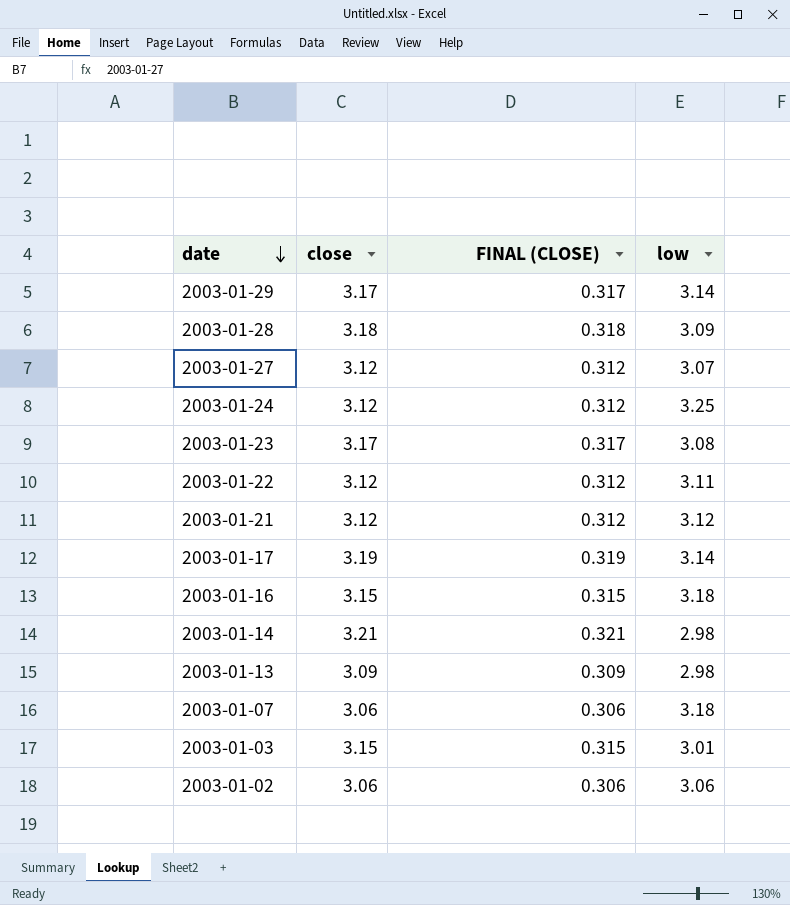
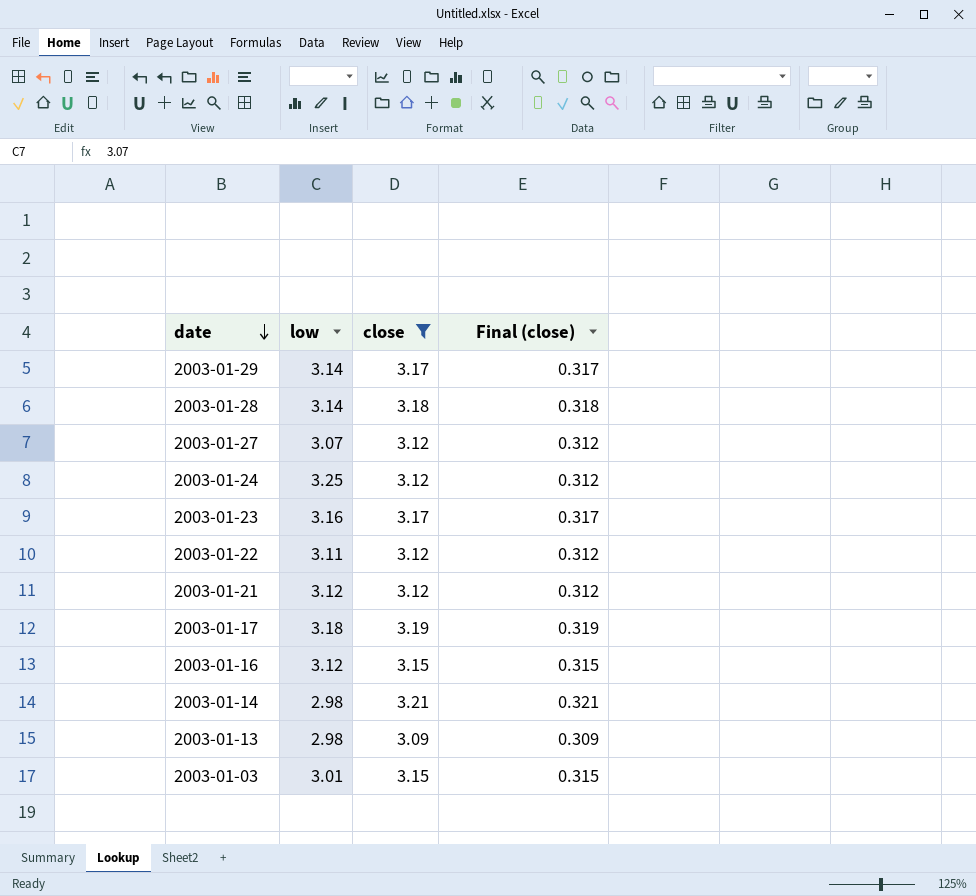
filter: none -> close != 3.06
column low | position: 4 -> 2
column name: FINAL (CLOSE) -> Final (close)
2003-01-28 | low: 3.09 -> 3.14
2003-01-23 | low: 3.08 -> 3.16
2003-01-17 | low: 3.14 -> 3.18
2003-01-16 | low: 3.18 -> 3.12

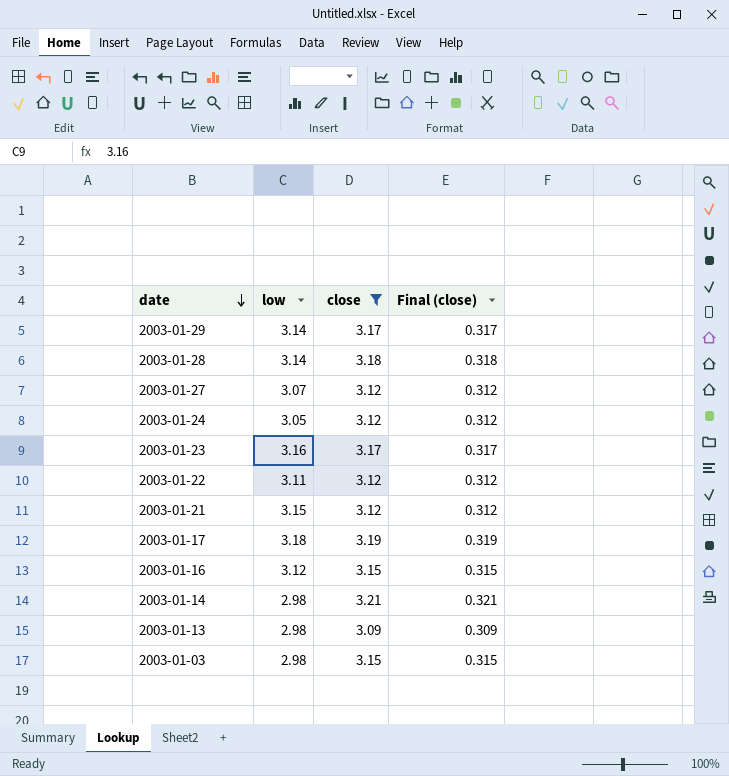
2003-01-24 | low: 3.25 -> 3.05
2003-01-21 | low: 3.12 -> 3.15
2003-01-03 | low: 3.01 -> 2.98

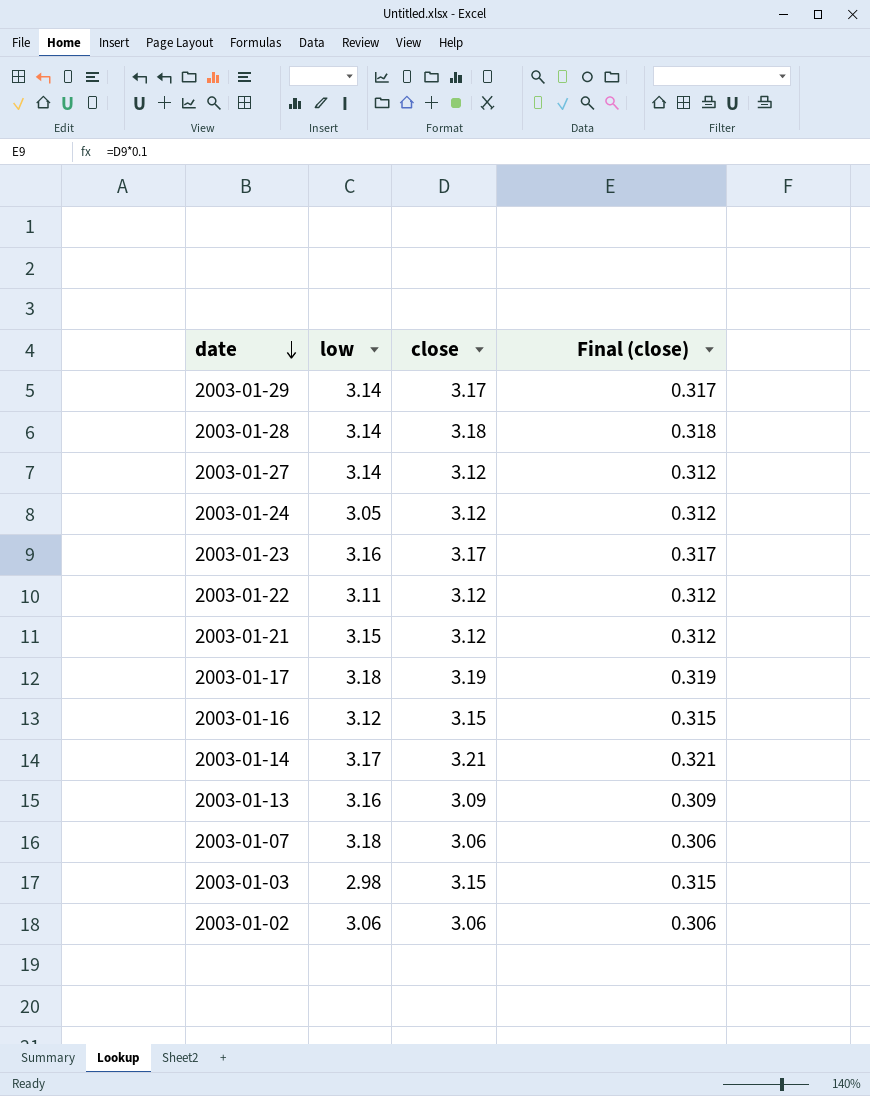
filter: close != 3.06 -> none
2003-01-27 | low: 3.07 -> 3.14
2003-01-14 | low: 2.98 -> 3.17
2003-01-13 | low: 2.98 -> 3.16

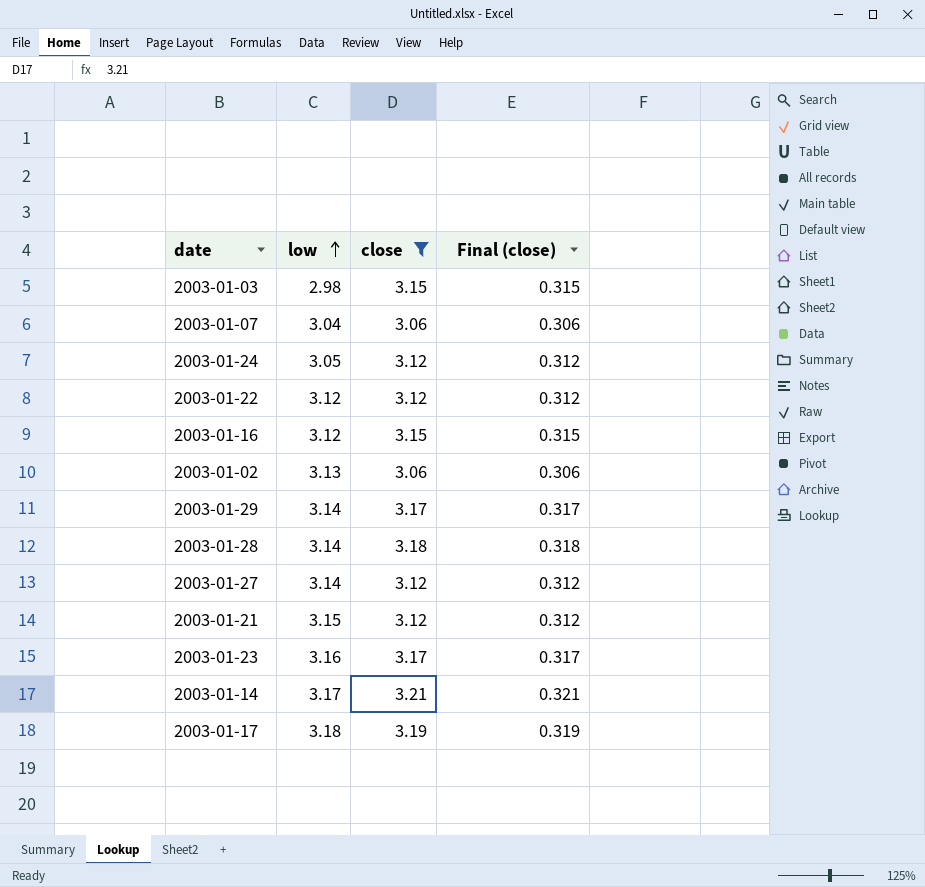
filter: none -> close != 3.09
row order: date descending -> low ascending
2003-01-07 | low: 3.18 -> 3.04
2003-01-22 | low: 3.11 -> 3.12
2003-01-02 | low: 3.06 -> 3.13

